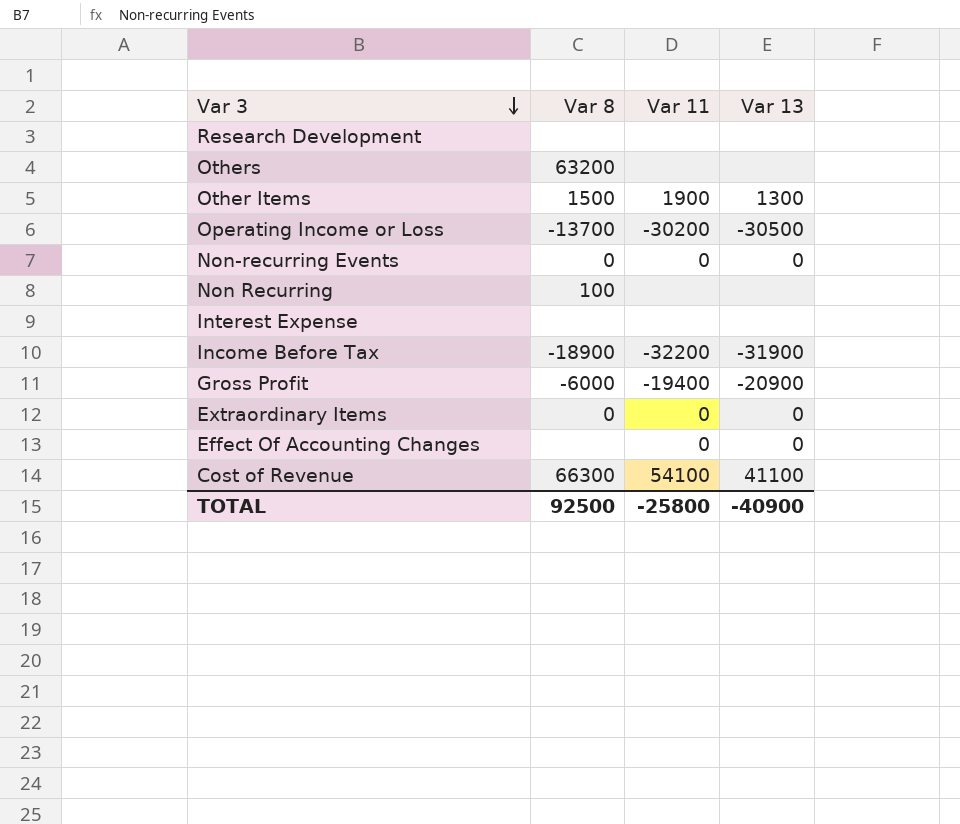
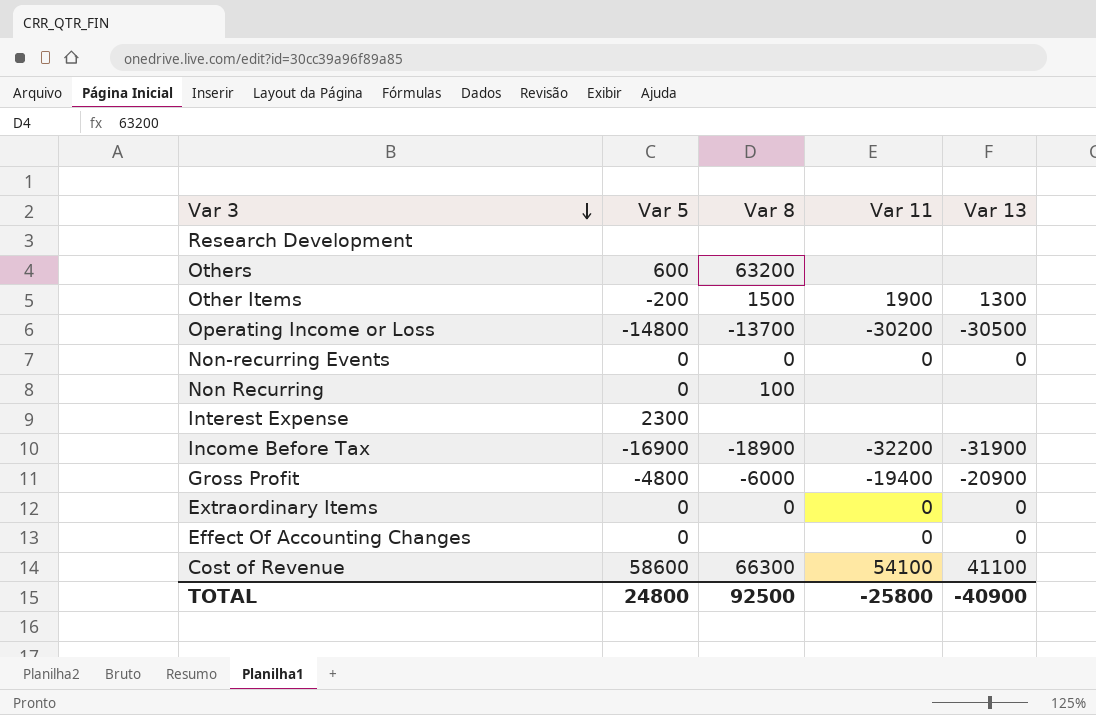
column Var 5 | position: none -> 2

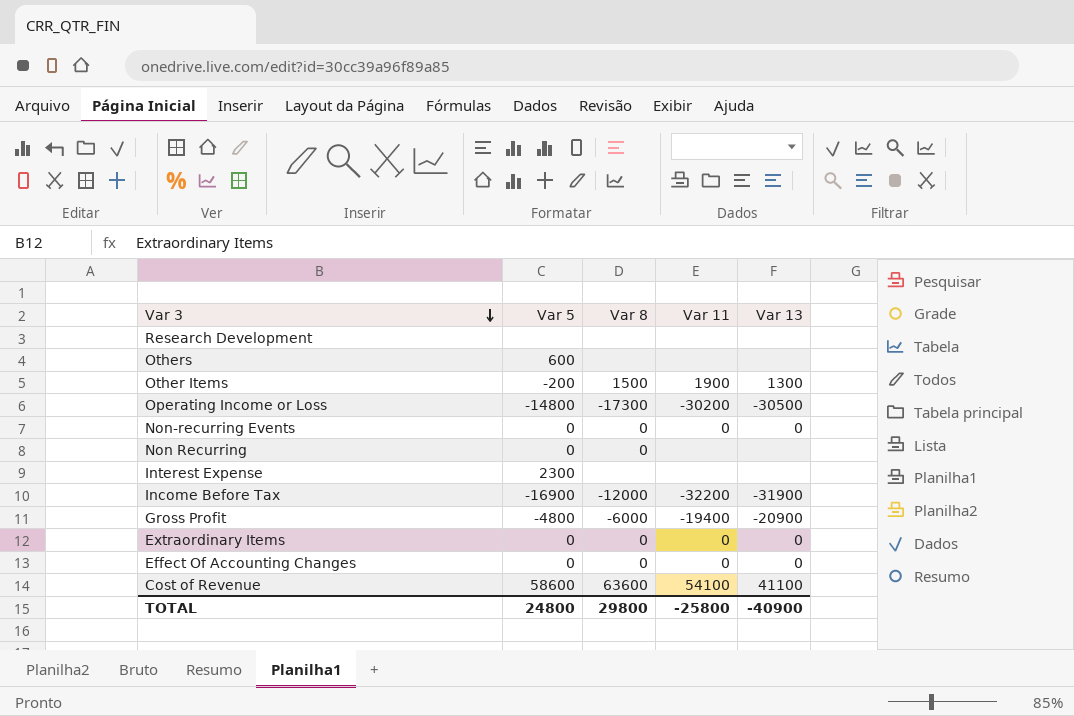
Others | Var 8: 63200 -> none
Operating Income or Loss | Var 8: -13700 -> -17300
Non Recurring | Var 8: 100 -> 0
Income Before Tax | Var 8: -18900 -> -12000
Effect Of Accounting Changes | Var 8: none -> 0
Cost of Revenue | Var 8: 66300 -> 63600
TOTAL | Var 8: 92500 -> 29800

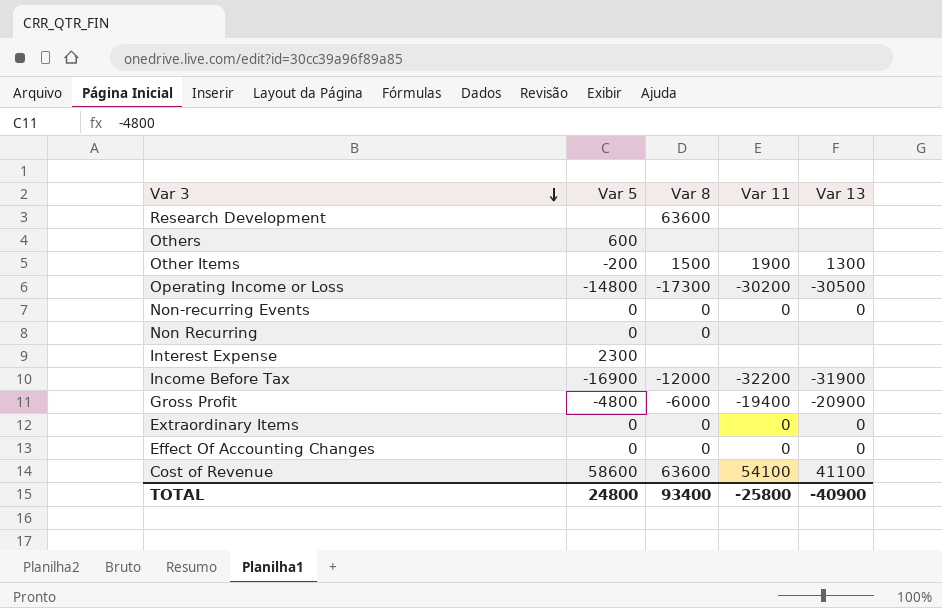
Research Development | Var 8: none -> 63600
TOTAL | Var 8: 29800 -> 93400

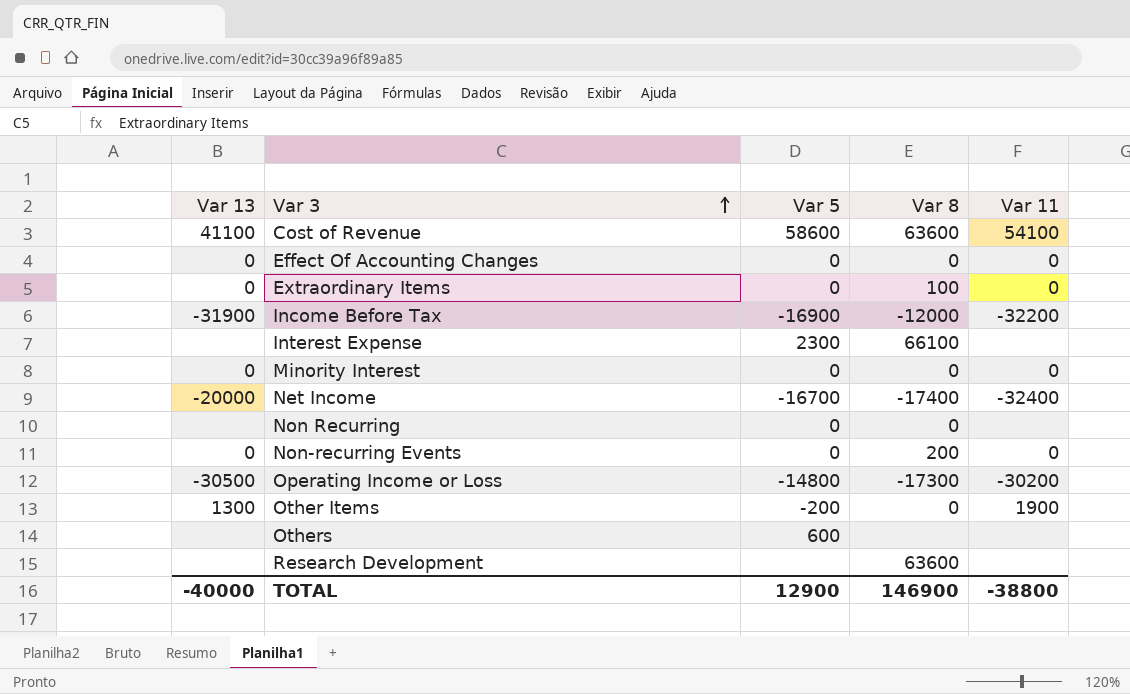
row order: Var 3 descending -> Var 3 ascending
column Var 13 | position: 5 -> 1
row Gross Profit: -4800 | -6000 | -19400 | -20900 -> none
Extraordinary Items | Var 8: 0 -> 100
Interest Expense | Var 8: none -> 66100
row Minority Interest: none -> 0 | 0 | 0 | 0
row Net Income: none -> -20000 | -16700 | -17400 | -32400
Non-recurring Events | Var 8: 0 -> 200
Other Items | Var 8: 1500 -> 0
TOTAL | Var 13: -40900 -> -40000
TOTAL | Var 5: 24800 -> 12900
TOTAL | Var 8: 93400 -> 146900
TOTAL | Var 11: -25800 -> -38800

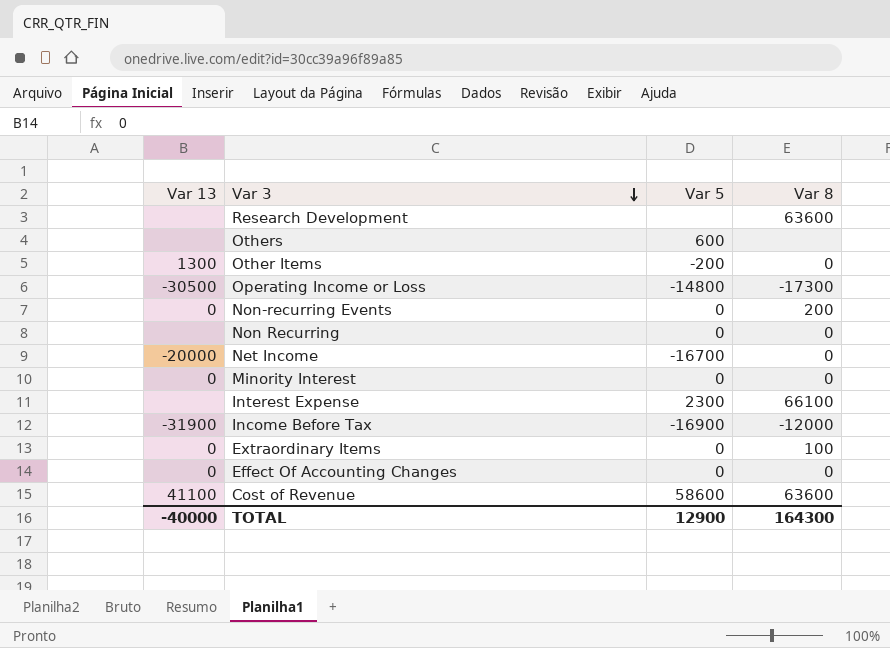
row order: Var 3 ascending -> Var 3 descending
column Var 11 | position: 5 -> none
Net Income | Var 8: -17400 -> 0
TOTAL | Var 8: 146900 -> 164300

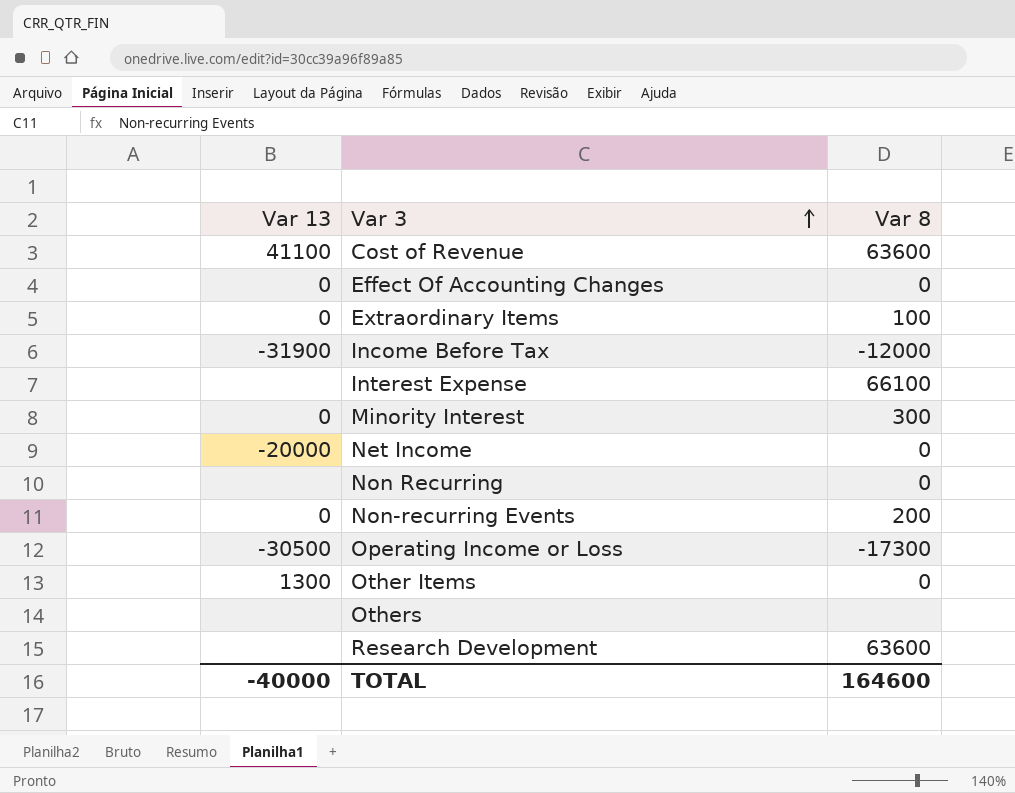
row order: Var 3 descending -> Var 3 ascending
column Var 5 | position: 3 -> none
Minority Interest | Var 8: 0 -> 300
TOTAL | Var 8: 164300 -> 164600

